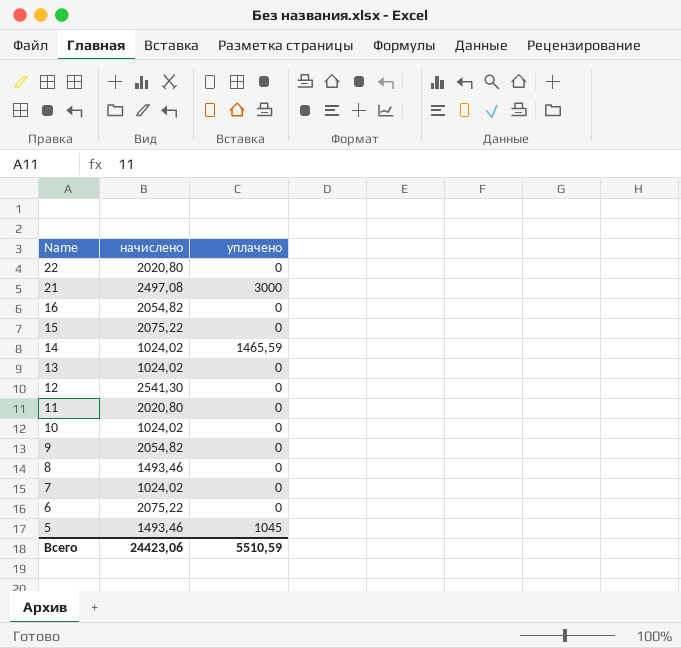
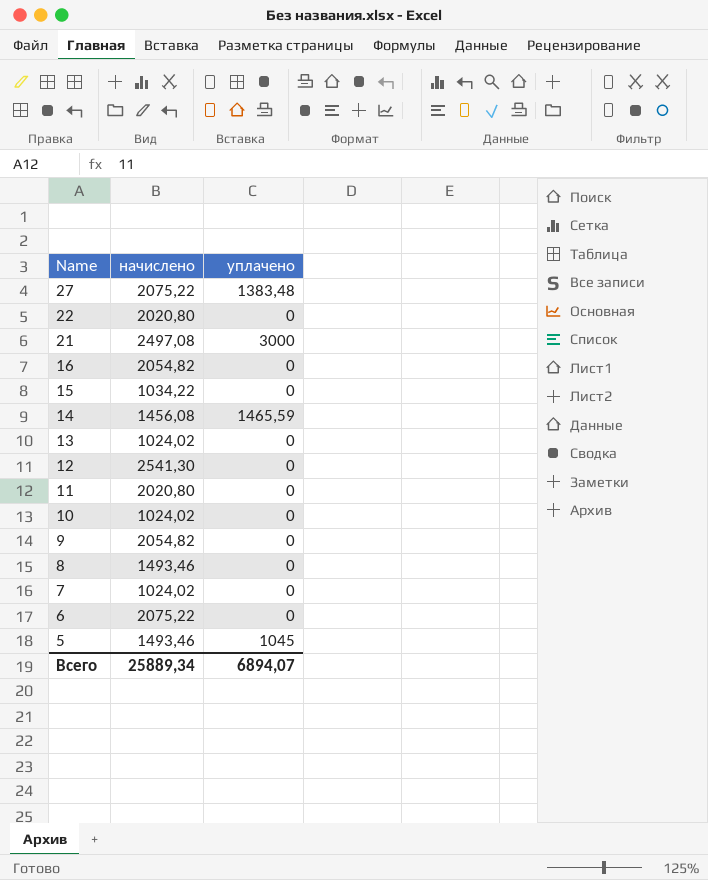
row 27: none -> 2075,22 | 1383,48
15 | начислено: 2075,22 -> 1034,22
14 | начислено: 1024,02 -> 1456,08
Всего | начислено: 24423,06 -> 25889,34
Всего | уплачено: 5510,59 -> 6894,07

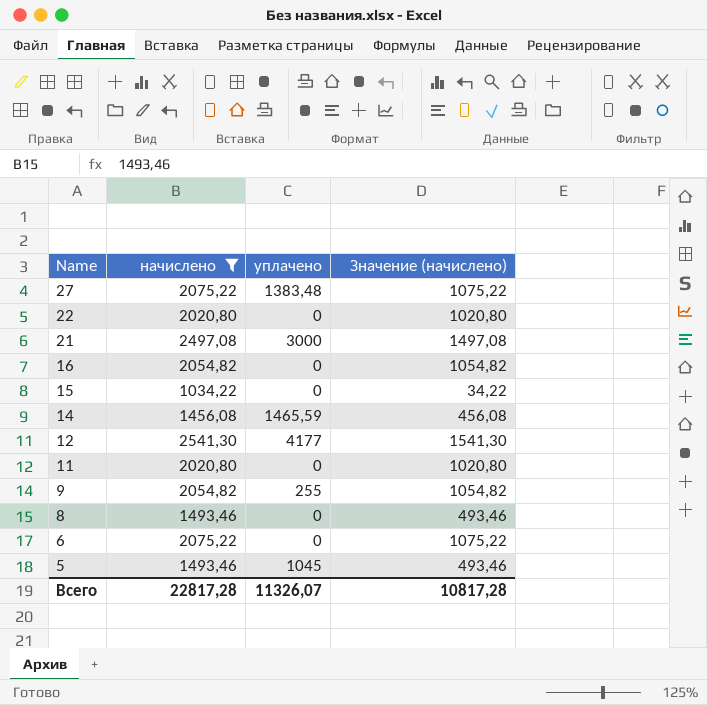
filter: none -> начислено != 1024,02
column Значение (начислено) | formula: none -> [начислено] - 1000
12 | уплачено: 0 -> 4177
9 | уплачено: 0 -> 255
Всего | начислено: 25889,34 -> 22817,28
Всего | уплачено: 6894,07 -> 11326,07

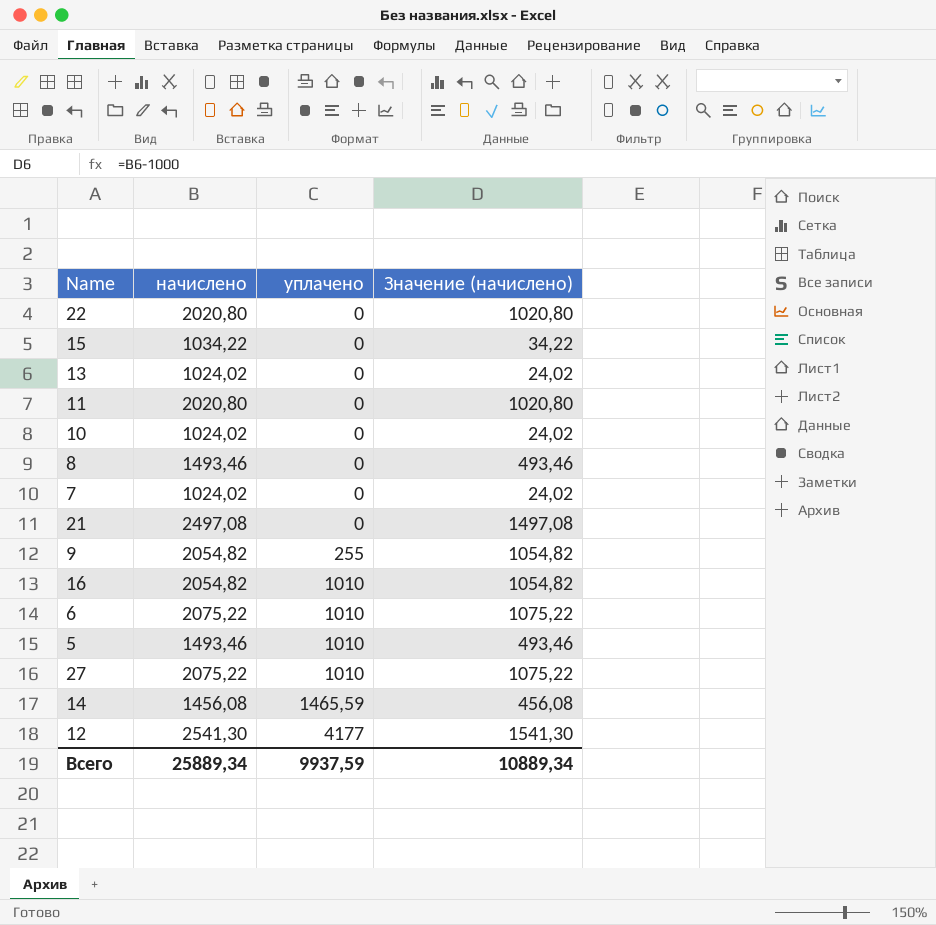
filter: начислено != 1024,02 -> none
row order: Name descending -> уплачено ascending
21 | уплачено: 3000 -> 0
16 | уплачено: 0 -> 1010
6 | уплачено: 0 -> 1010
5 | уплачено: 1045 -> 1010
27 | уплачено: 1383,48 -> 1010
Всего | начислено: 22817,28 -> 25889,34
Всего | уплачено: 11326,07 -> 9937,59
Всего | Значение (начислено): 10817,28 -> 10889,34

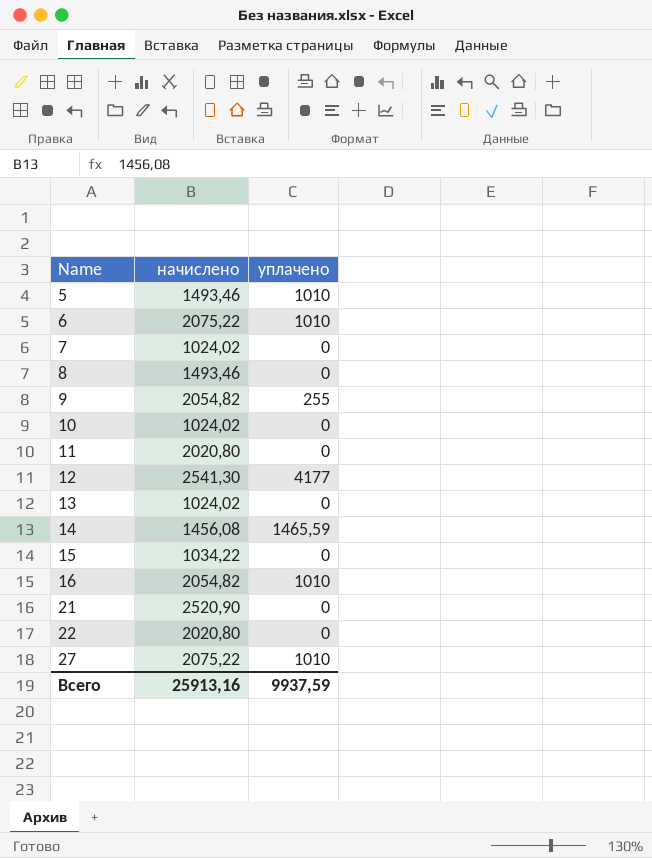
row order: уплачено ascending -> Name ascending
column Значение (начислено) | formula: [начислено] - 1000 -> none
21 | начислено: 2497,08 -> 2520,90
Всего | начислено: 25889,34 -> 25913,16

